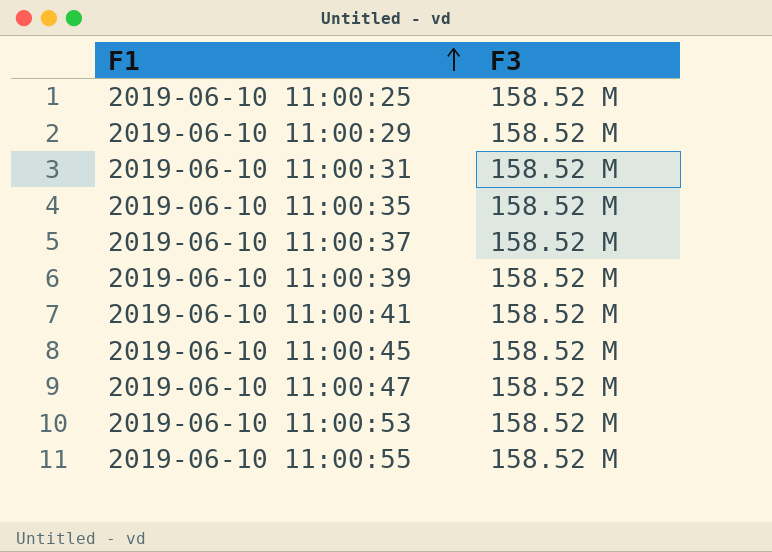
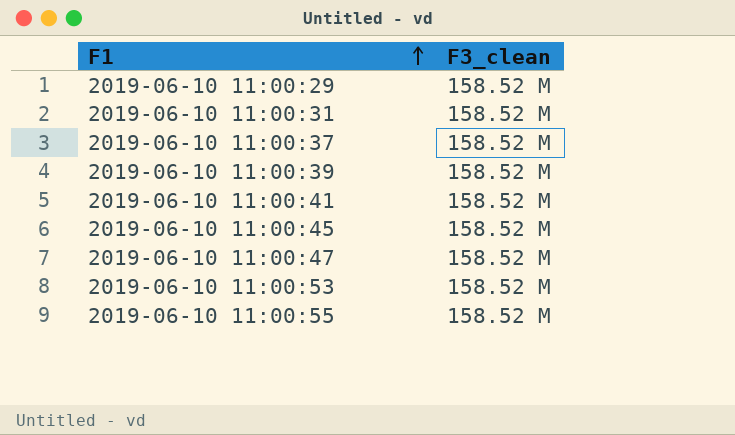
column name: F3 -> F3_clean
row 2019-06-10 11:00:25: 158.52 M -> none
row 2019-06-10 11:00:35: 158.52 M -> none

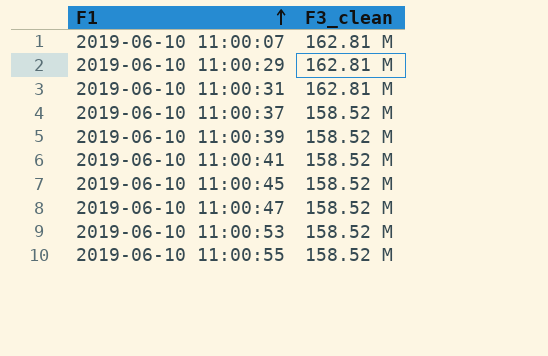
row 2019-06-10 11:00:07: none -> 162.81 M
2019-06-10 11:00:29 | F3_clean: 158.52 M -> 162.81 M
2019-06-10 11:00:31 | F3_clean: 158.52 M -> 162.81 M

